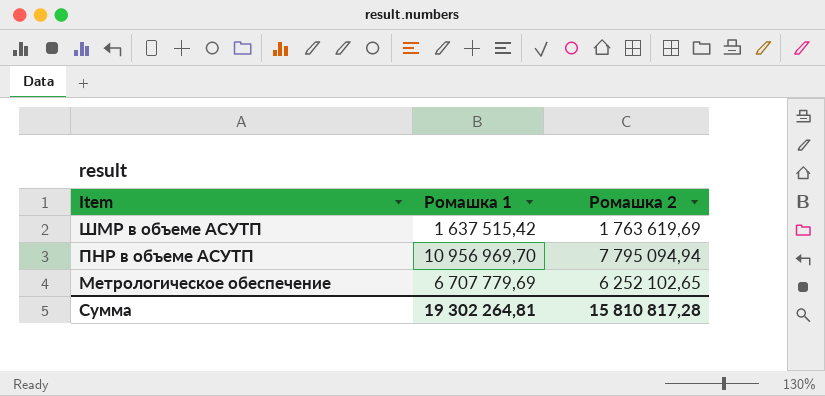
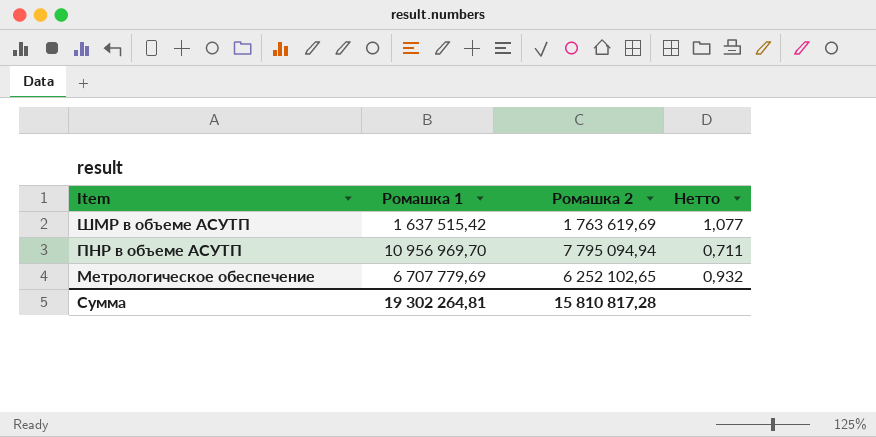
column Нетто | formula: none -> [Ромашка 2] / [Ромашка 1]

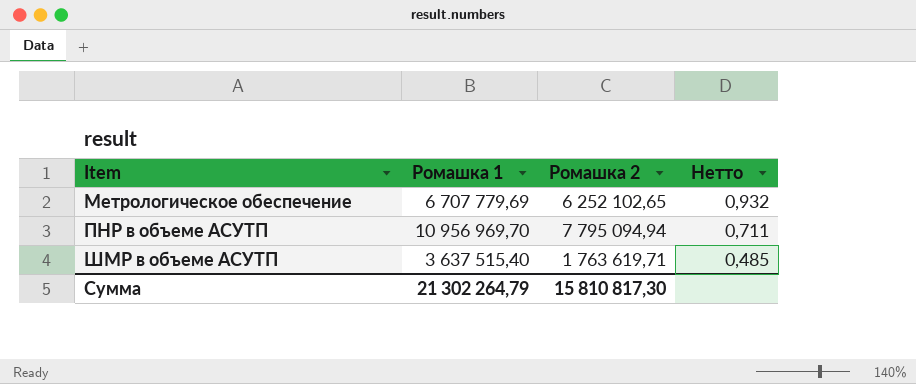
row order: Item descending -> Item ascending
ШМР в объеме АСУТП | Ромашка 1: 1 637 515,42 -> 3 637 515,40
ШМР в объеме АСУТП | Ромашка 2: 1 763 619,69 -> 1 763 619,71
ШМР в объеме АСУТП | Нетто: 1,077 -> 0,485
Сумма | Ромашка 1: 19 302 264,81 -> 21 302 264,79
Сумма | Ромашка 2: 15 810 817,28 -> 15 810 817,30

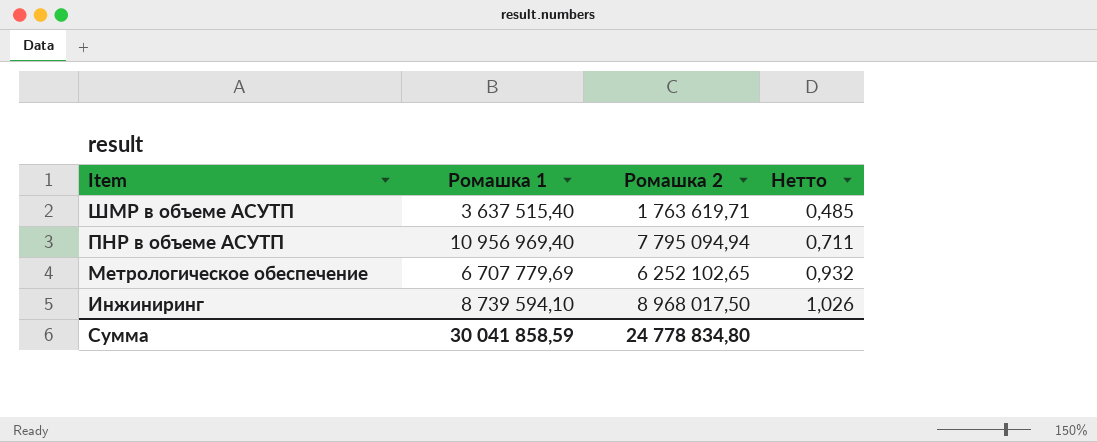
row order: Item ascending -> Item descending
ПНР в объеме АСУТП | Ромашка 1: 10 956 969,70 -> 10 956 969,40
row Инжиниринг: none -> 8 739 594,10 | 8 968 017,50 | 1,026
Сумма | Ромашка 1: 21 302 264,79 -> 30 041 858,59
Сумма | Ромашка 2: 15 810 817,30 -> 24 778 834,80

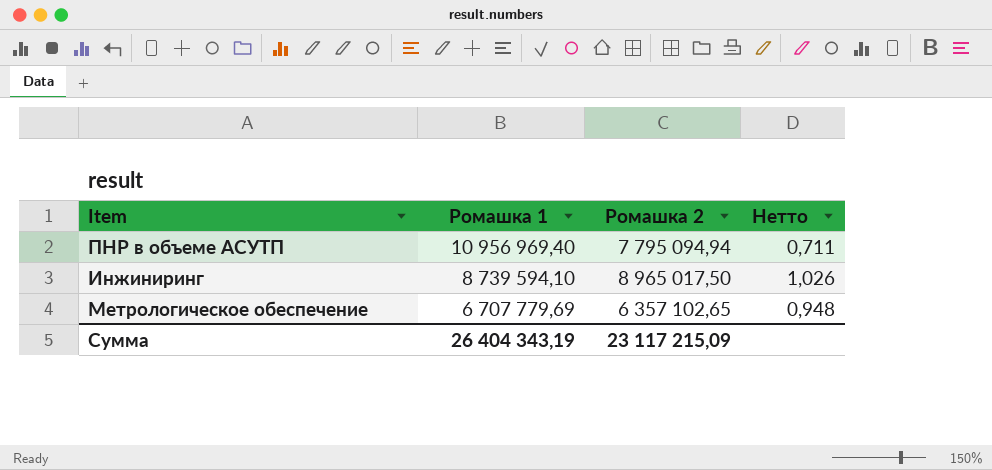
row order: Item descending -> Ромашка 1 descending
row ШМР в объеме АСУТП: 3 637 515,40 | 1 763 619,71 | 0,485 -> none
Инжиниринг | Ромашка 2: 8 968 017,50 -> 8 965 017,50
Метрологическое обеспечение | Ромашка 2: 6 252 102,65 -> 6 357 102,65
Метрологическое обеспечение | Нетто: 0,932 -> 0,948
Сумма | Ромашка 1: 30 041 858,59 -> 26 404 343,19
Сумма | Ромашка 2: 24 778 834,80 -> 23 117 215,09

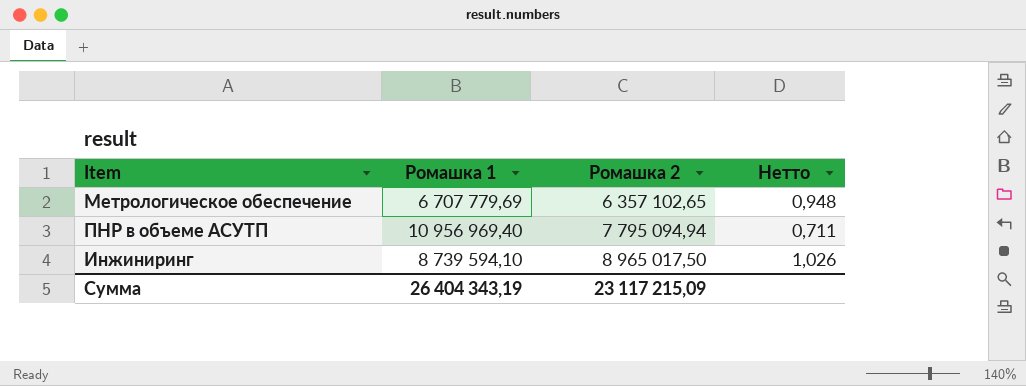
row order: Ромашка 1 descending -> Ромашка 2 ascending

